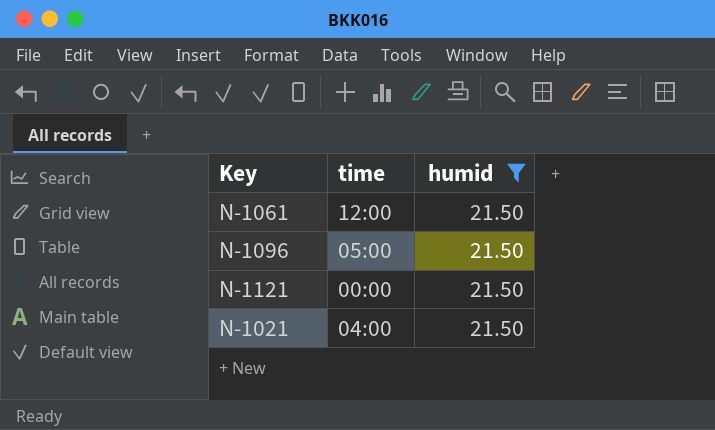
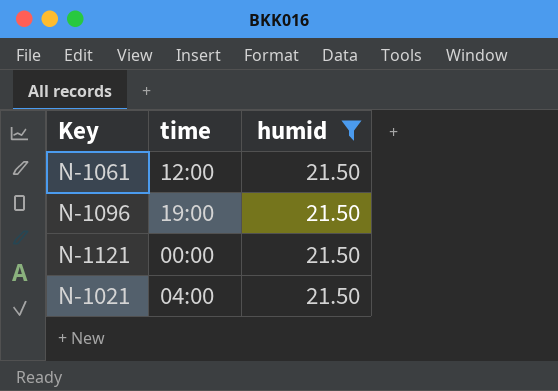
N-1096 | time: 05:00 -> 19:00

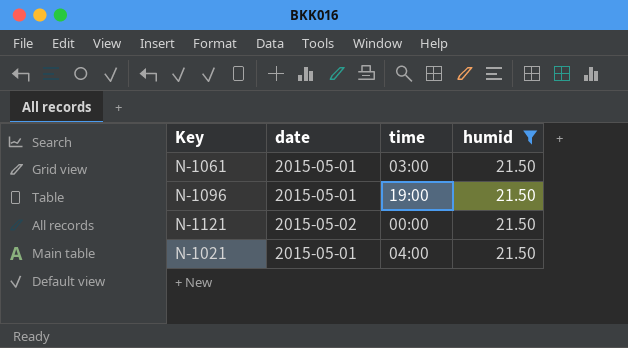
column date | position: none -> 2
N-1061 | time: 12:00 -> 03:00

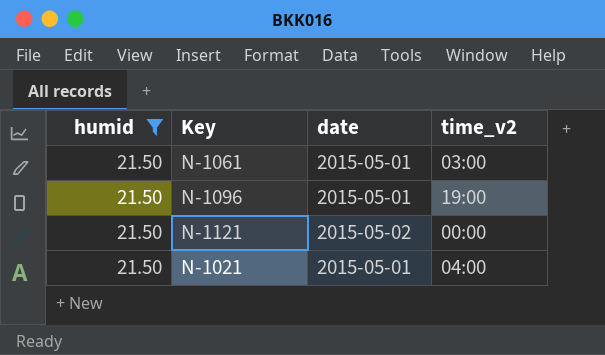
column humid | position: 4 -> 1
column name: time -> time_v2

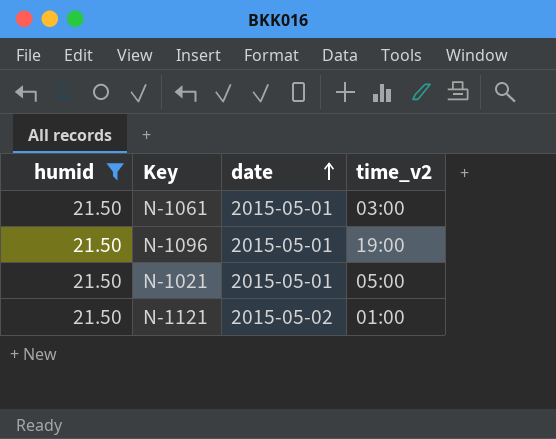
row order: none -> date ascending
N-1021 | time_v2: 04:00 -> 05:00
N-1121 | time_v2: 00:00 -> 01:00

